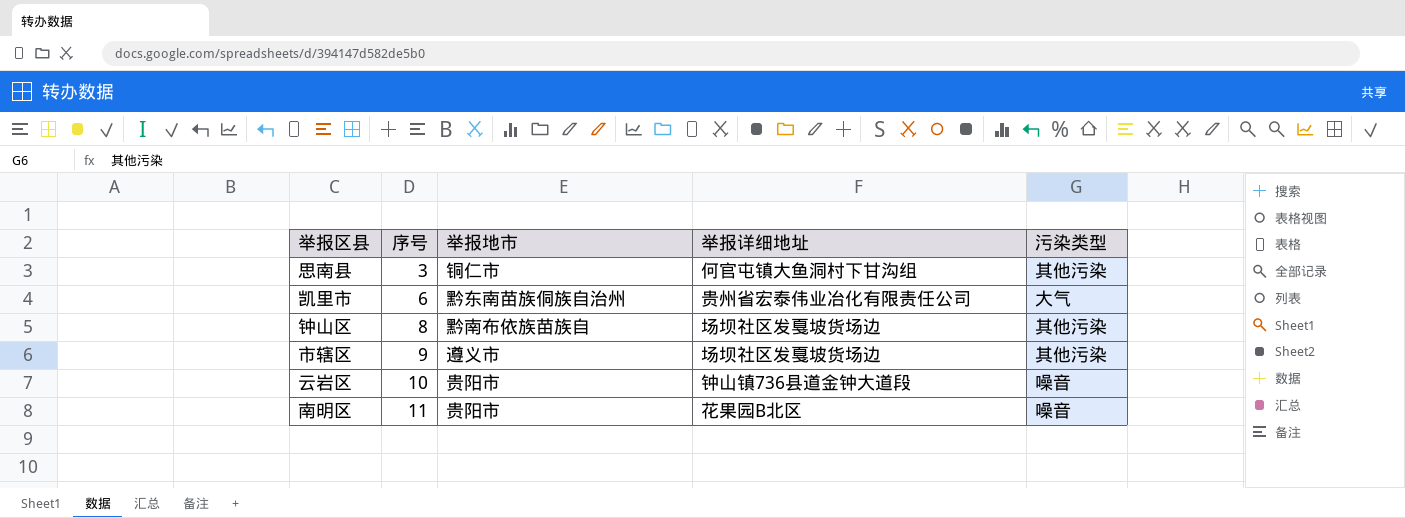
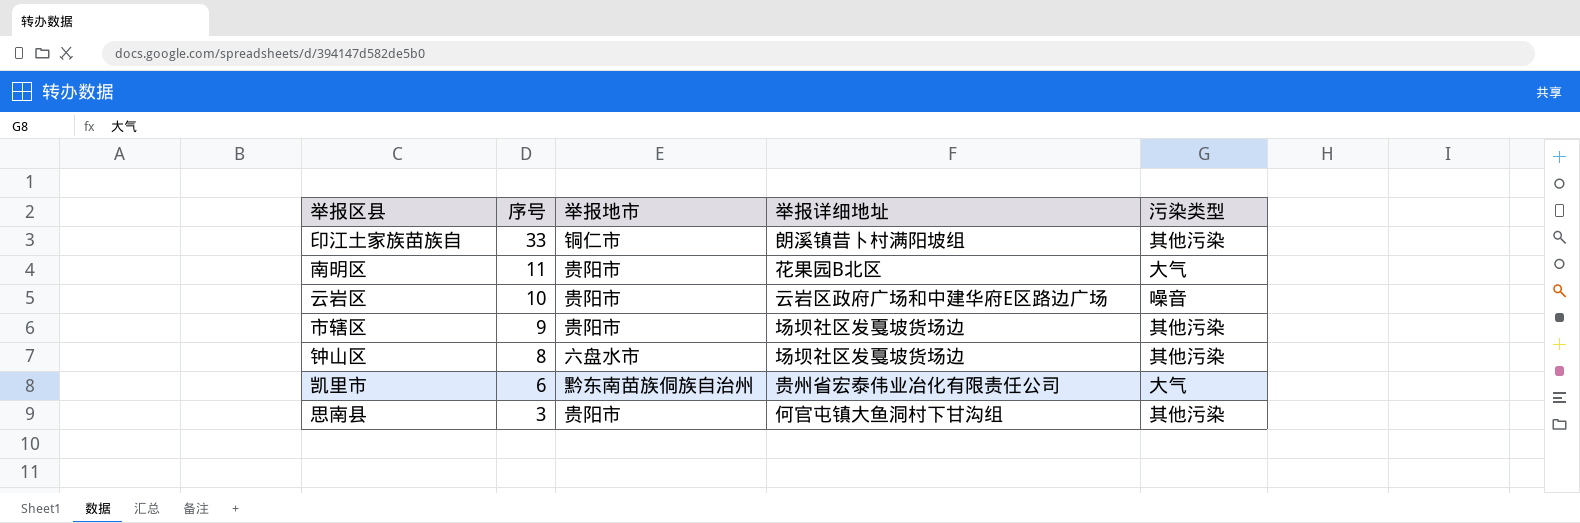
row order: 序号 ascending -> 序号 descending
row 印江土家族苗族自: none -> 33 | 铜仁市 | 朗溪镇昔卜村满阳坡组 | 其他污染
南明区 | 污染类型: 噪音 -> 大气
云岩区 | 举报详细地址: 钟山镇736县道金钟大道段 -> 云岩区政府广场和中建华府E区路边广场
市辖区 | 举报地市: 遵义市 -> 贵阳市
钟山区 | 举报地市: 黔南布依族苗族自 -> 六盘水市
思南县 | 举报地市: 铜仁市 -> 贵阳市

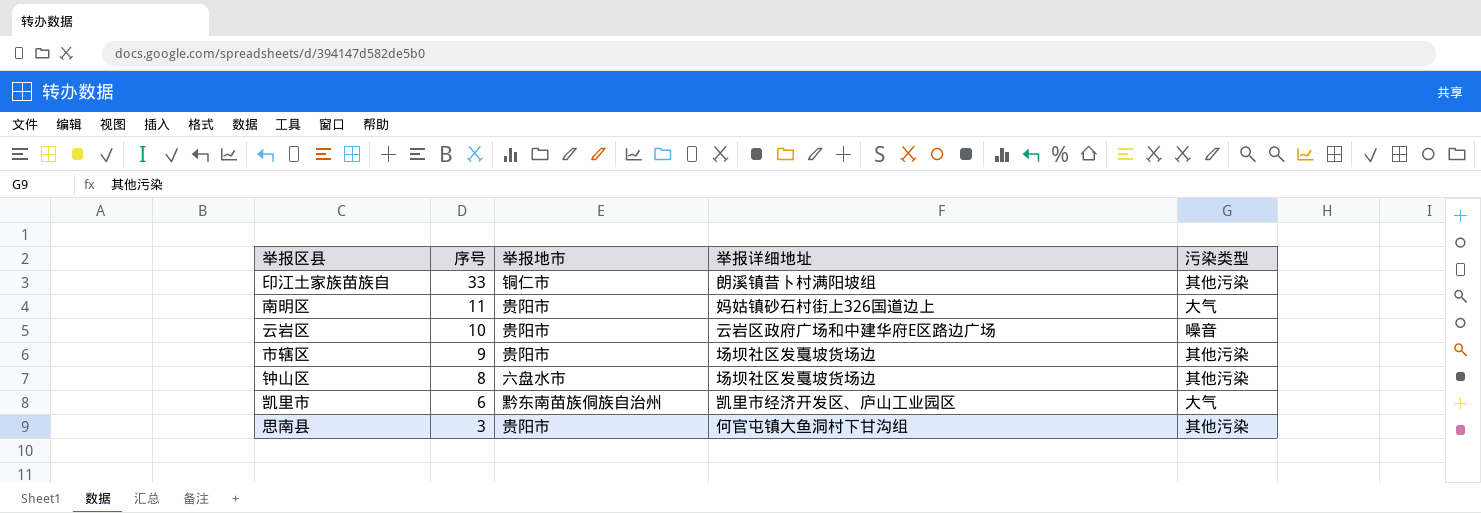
南明区 | 举报详细地址: 花果园B北区 -> 妈姑镇砂石村街上326国道边上
凯里市 | 举报详细地址: 贵州省宏泰伟业冶化有限责任公司 -> 凯里市经济开发区、庐山工业园区

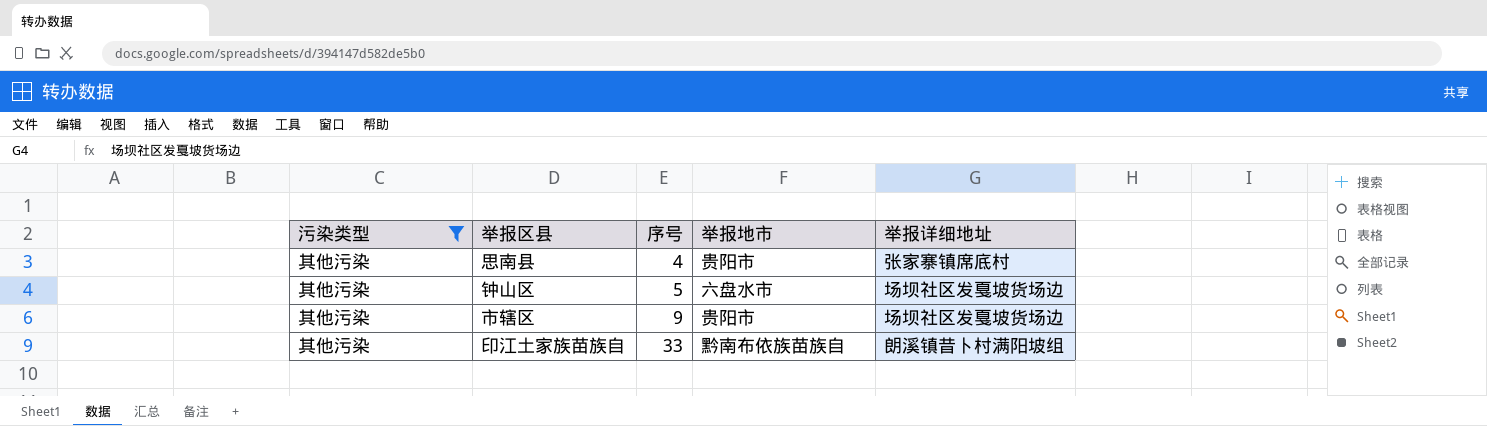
filter: none -> 污染类型 = 其他污染
row order: 序号 descending -> 序号 ascending
column 污染类型 | position: 5 -> 1
思南县 | 序号: 3 -> 4
思南县 | 举报详细地址: 何官屯镇大鱼洞村下甘沟组 -> 张家寨镇席底村
钟山区 | 序号: 8 -> 5
印江土家族苗族自 | 举报地市: 铜仁市 -> 黔南布依族苗族自

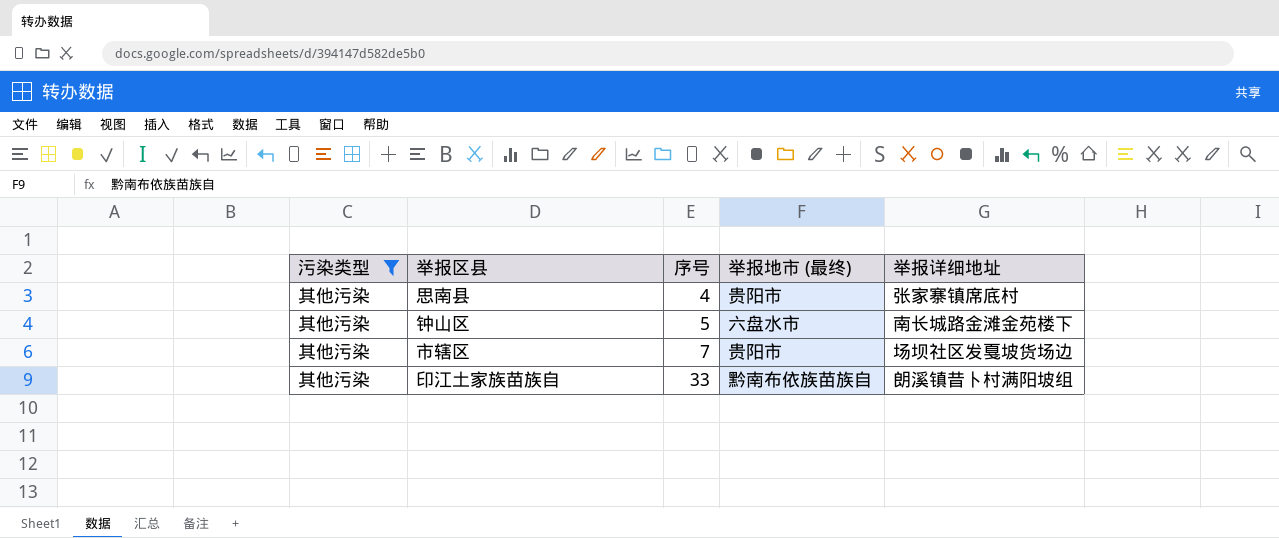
column name: 举报地市 -> 举报地市 (最终)
钟山区 | 举报详细地址: 场坝社区发戛坡货场边 -> 南长城路金滩金苑楼下
市辖区 | 序号: 9 -> 7

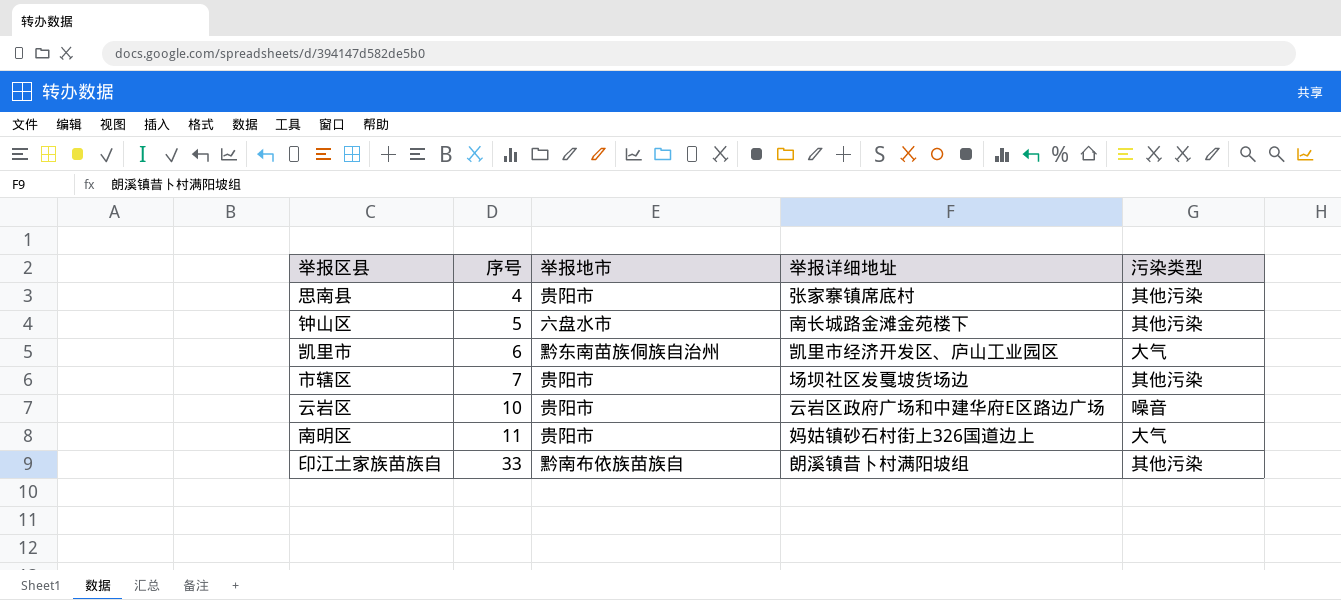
filter: 污染类型 = 其他污染 -> none
column name: 举报地市 (最终) -> 举报地市
column 污染类型 | position: 1 -> 5

